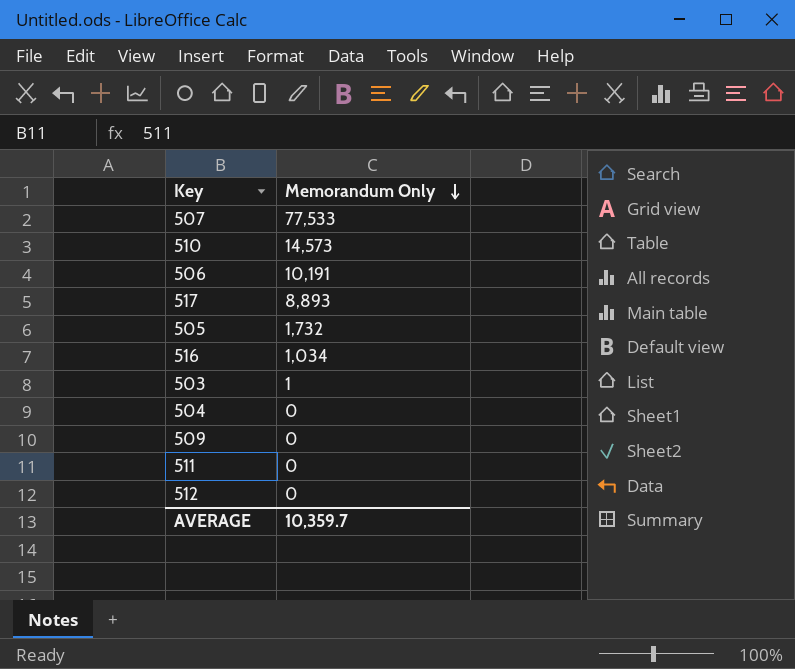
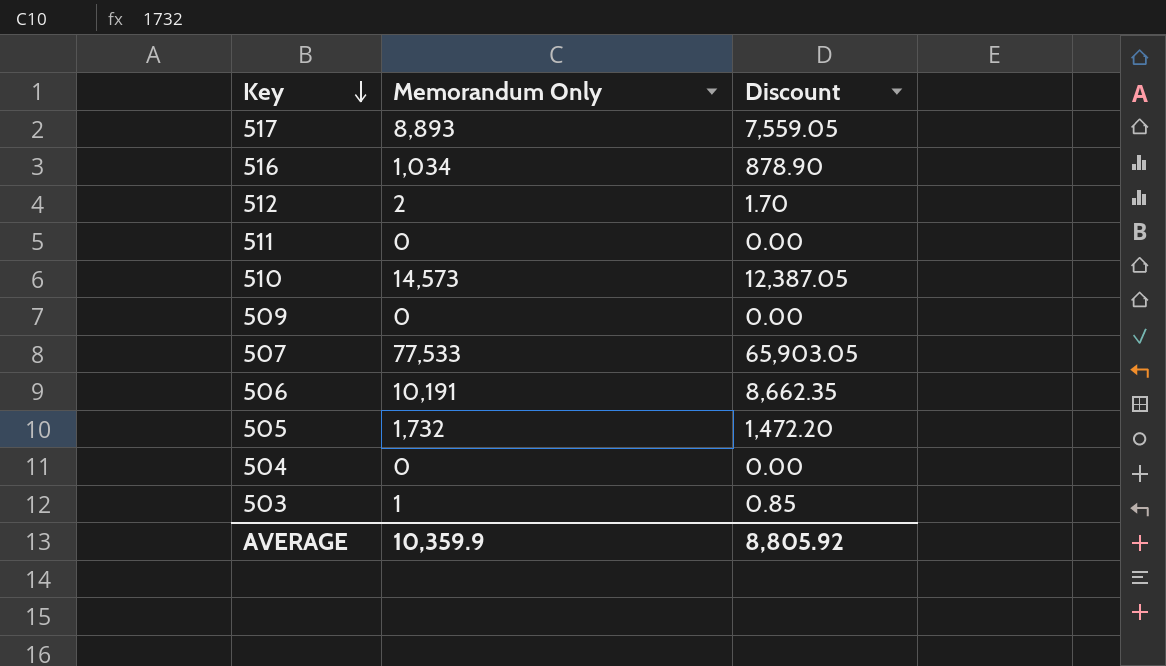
row order: Memorandum Only descending -> Key descending
column Discount | formula: none -> [Memorandum Only] * 0.85
512 | Memorandum Only: 0 -> 2
AVERAGE | Memorandum Only: 10,359.7 -> 10,359.9

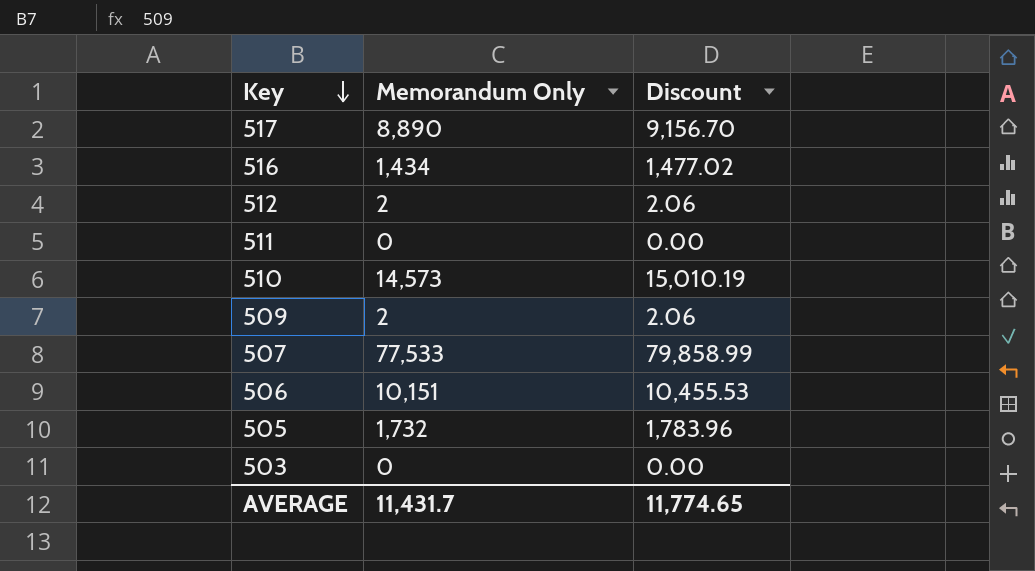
column Discount | formula: [Memorandum Only] * 0.85 -> [Memorandum Only] * 1.03
row 504: 0 | 0.00 -> none
517 | Memorandum Only: 8,893 -> 8,890
516 | Memorandum Only: 1,034 -> 1,434
509 | Memorandum Only: 0 -> 2
506 | Memorandum Only: 10,191 -> 10,151
503 | Memorandum Only: 1 -> 0
AVERAGE | Memorandum Only: 10,359.9 -> 11,431.7
AVERAGE | Discount: 8,805.92 -> 11,774.65

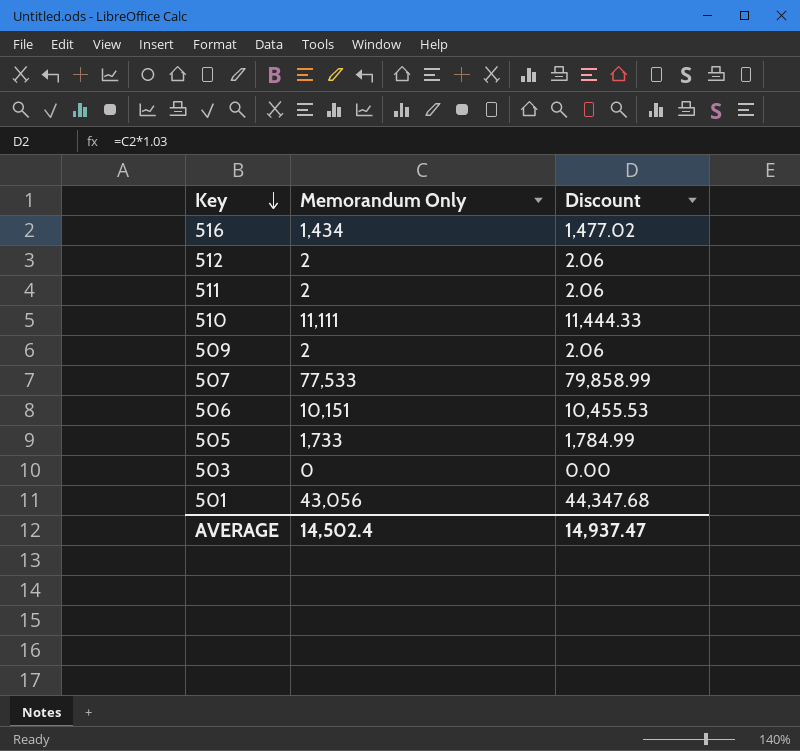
row 517: 8,890 | 9,156.70 -> none
511 | Memorandum Only: 0 -> 2
511 | Discount: 0.00 -> 2.06
510 | Memorandum Only: 14,573 -> 11,111
510 | Discount: 15,010.19 -> 11,444.33
505 | Memorandum Only: 1,732 -> 1,733
505 | Discount: 1,783.96 -> 1,784.99
row 501: none -> 43,056 | 44,347.68
AVERAGE | Memorandum Only: 11,431.7 -> 14,502.4
AVERAGE | Discount: 11,774.65 -> 14,937.47

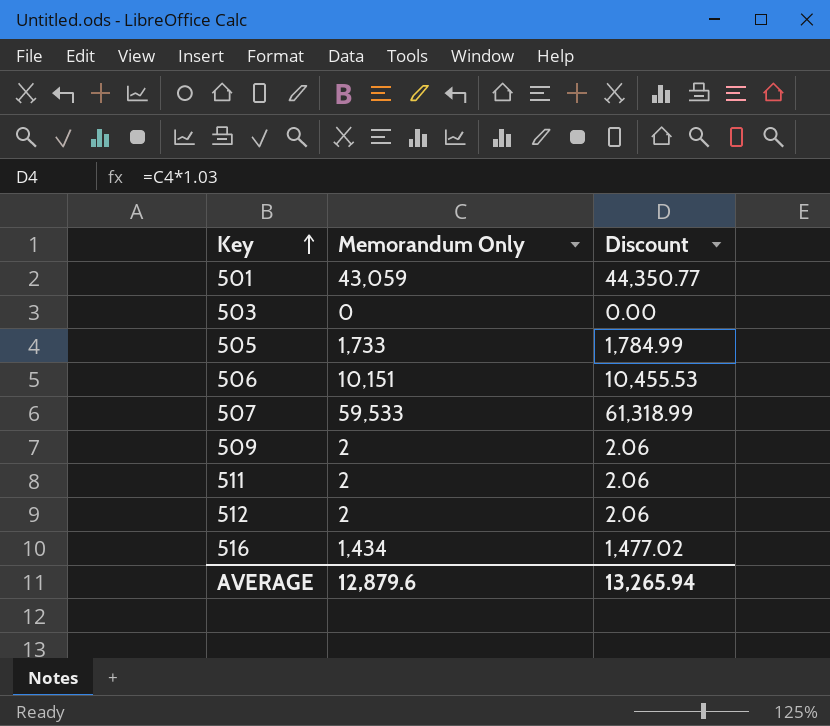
row order: Key descending -> Key ascending
row 510: 11,111 | 11,444.33 -> none
501 | Memorandum Only: 43,056 -> 43,059
501 | Discount: 44,347.68 -> 44,350.77
507 | Memorandum Only: 77,533 -> 59,533
507 | Discount: 79,858.99 -> 61,318.99
AVERAGE | Memorandum Only: 14,502.4 -> 12,879.6
AVERAGE | Discount: 14,937.47 -> 13,265.94

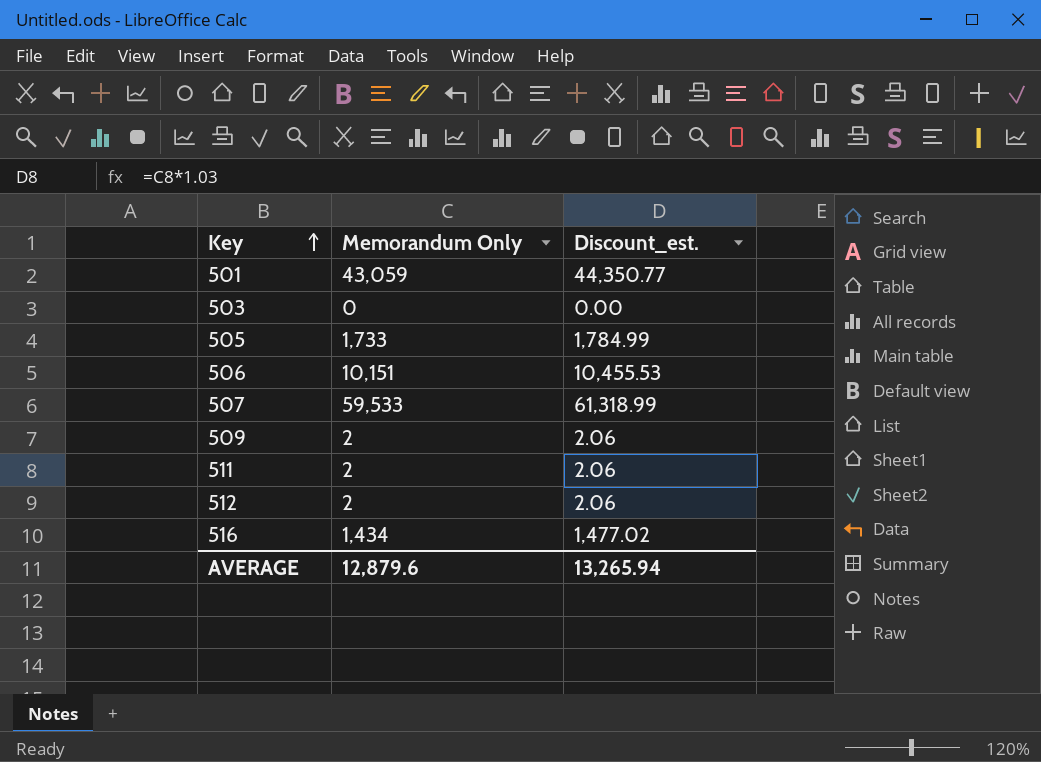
column name: Discount -> Discount_est.

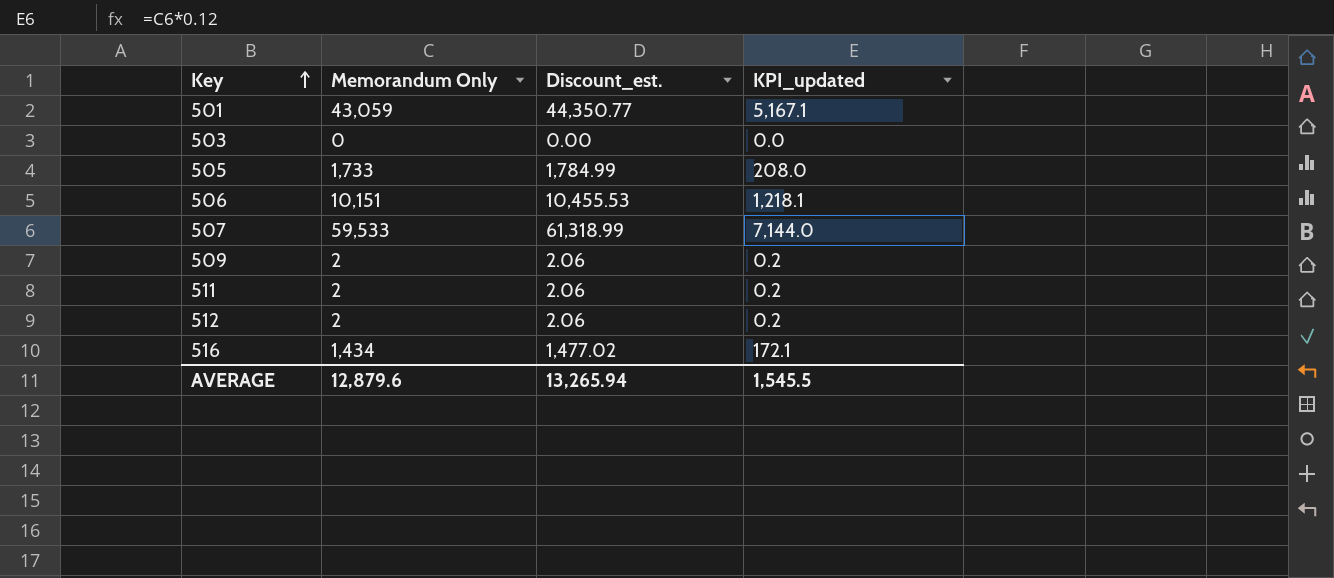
column KPI_updated | formula: none -> [Memorandum Only] * 0.12

